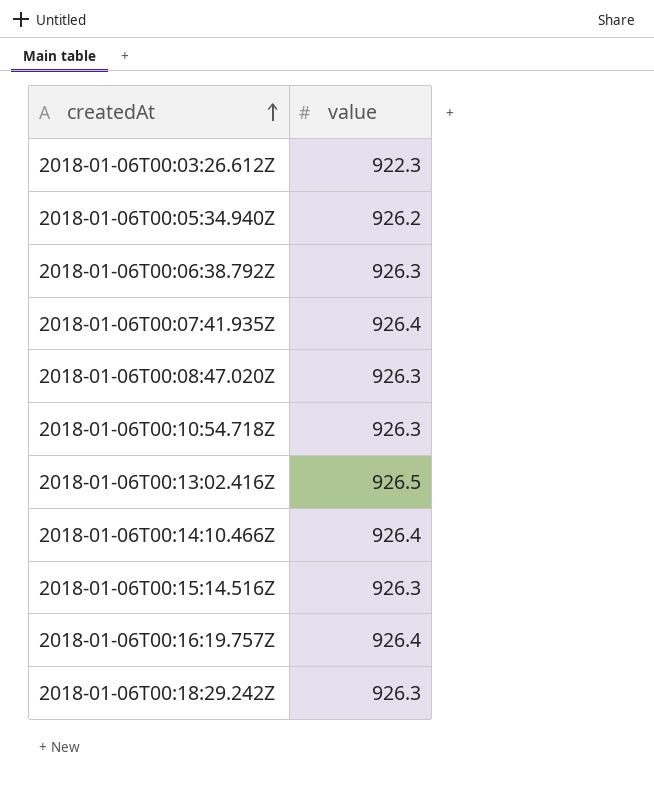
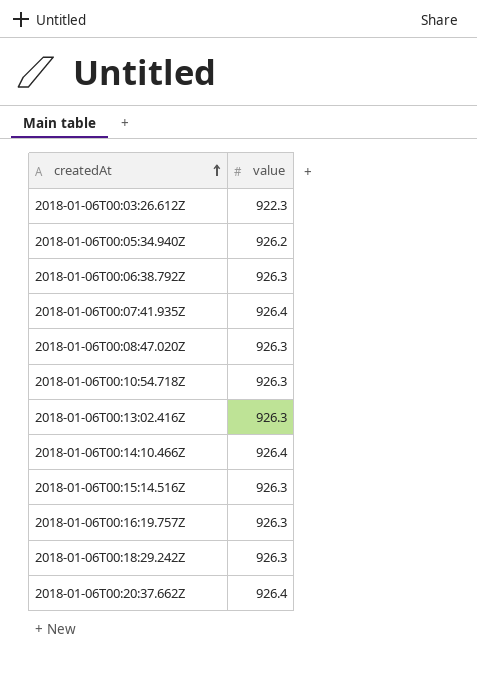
2018-01-06T00:13:02.416Z | value: 926.5 -> 926.3
2018-01-06T00:16:19.757Z | value: 926.4 -> 926.3
row 2018-01-06T00:20:37.662Z: none -> 926.4

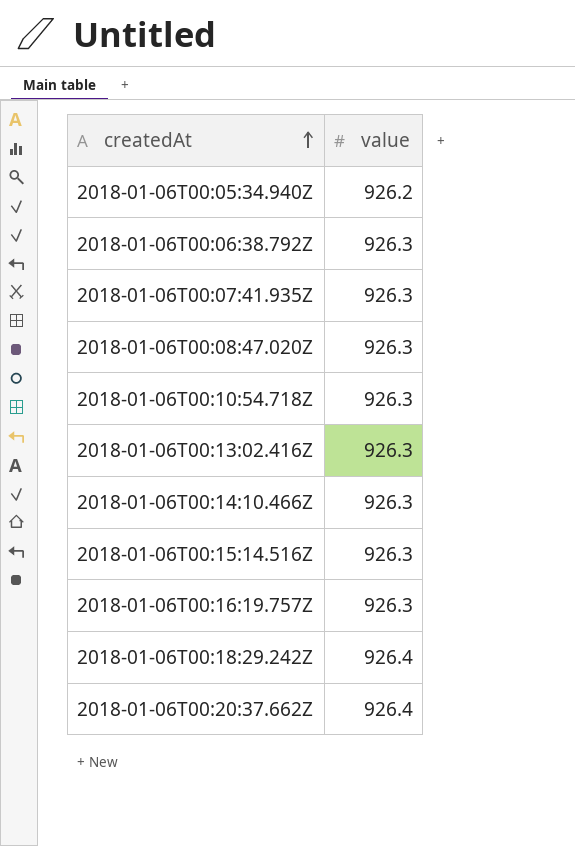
row 2018-01-06T00:03:26.612Z: 922.3 -> none
2018-01-06T00:07:41.935Z | value: 926.4 -> 926.3
2018-01-06T00:14:10.466Z | value: 926.4 -> 926.3
2018-01-06T00:18:29.242Z | value: 926.3 -> 926.4

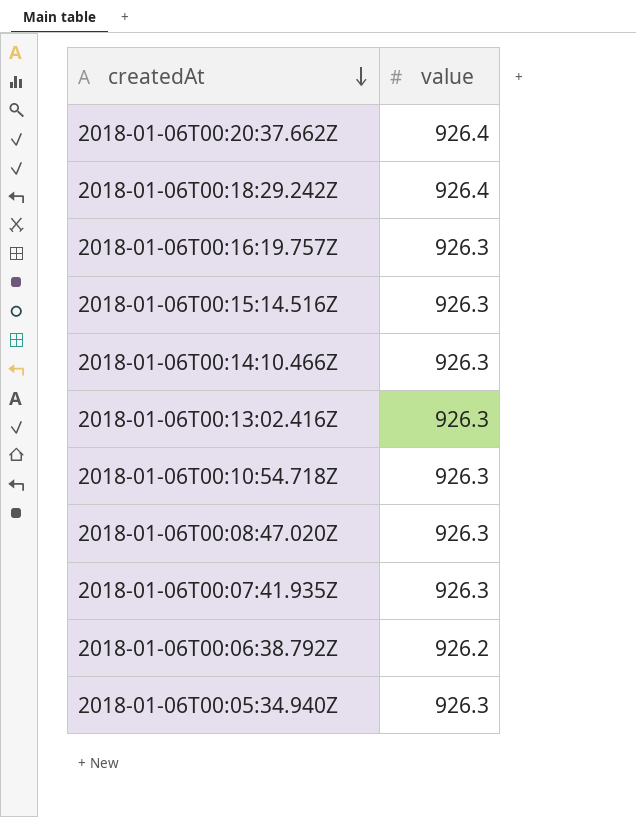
row order: createdAt ascending -> createdAt descending
2018-01-06T00:06:38.792Z | value: 926.3 -> 926.2
2018-01-06T00:05:34.940Z | value: 926.2 -> 926.3

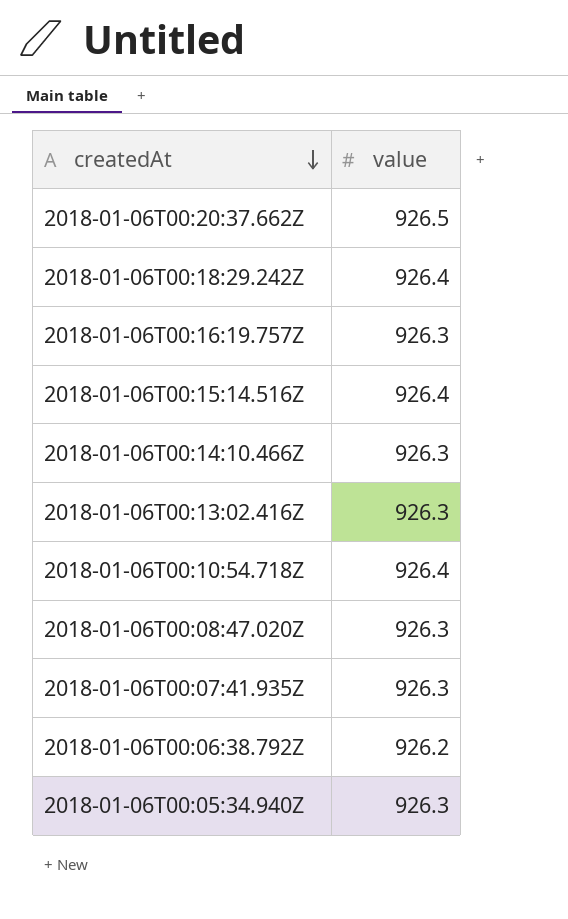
2018-01-06T00:20:37.662Z | value: 926.4 -> 926.5
2018-01-06T00:15:14.516Z | value: 926.3 -> 926.4
2018-01-06T00:10:54.718Z | value: 926.3 -> 926.4

